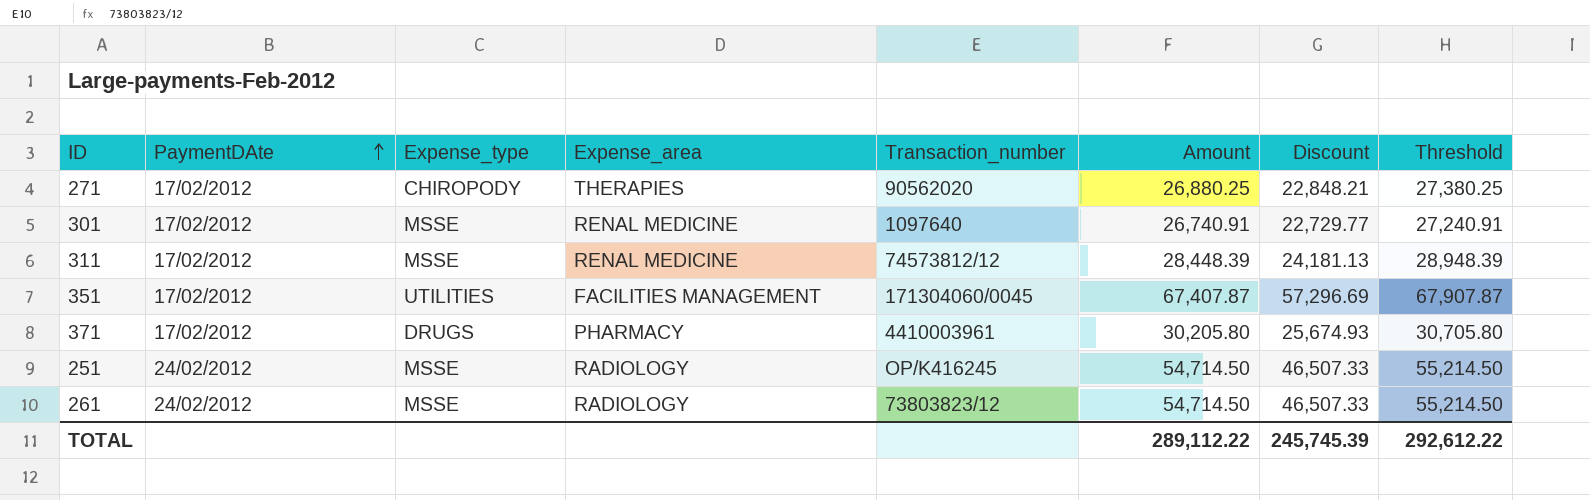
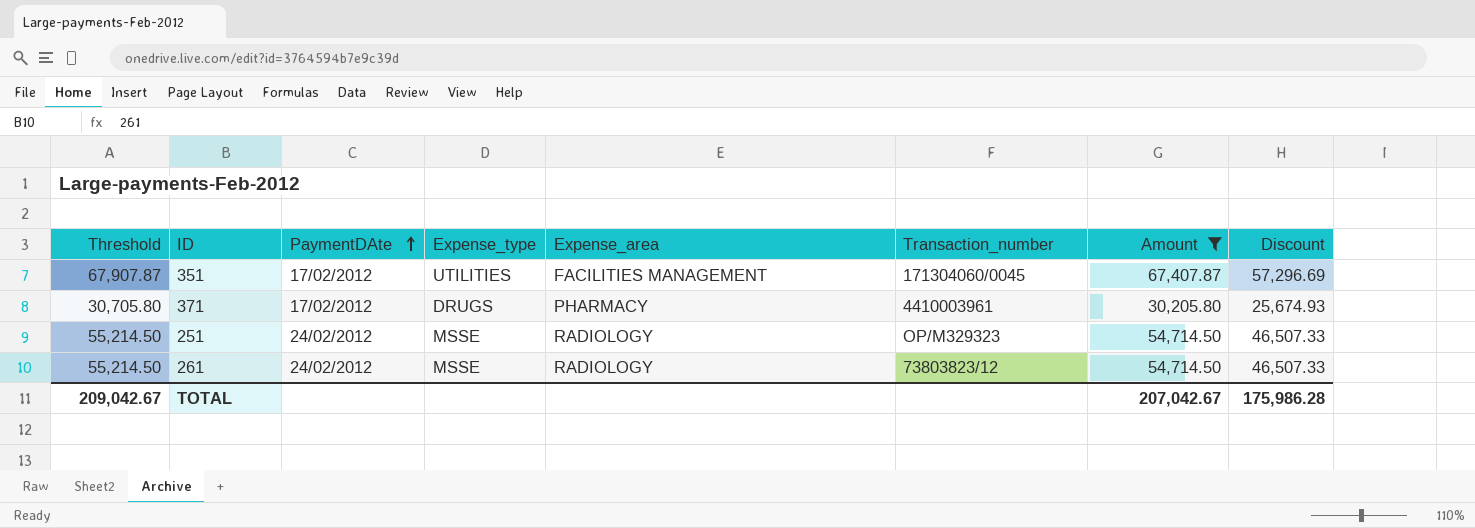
filter: none -> Amount >= 30,205.80
column Threshold | position: 8 -> 1
251 | Transaction_number: OP/K416245 -> OP/M329323
TOTAL | Threshold: 292,612.22 -> 209,042.67
TOTAL | Amount: 289,112.22 -> 207,042.67
TOTAL | Discount: 245,745.39 -> 175,986.28

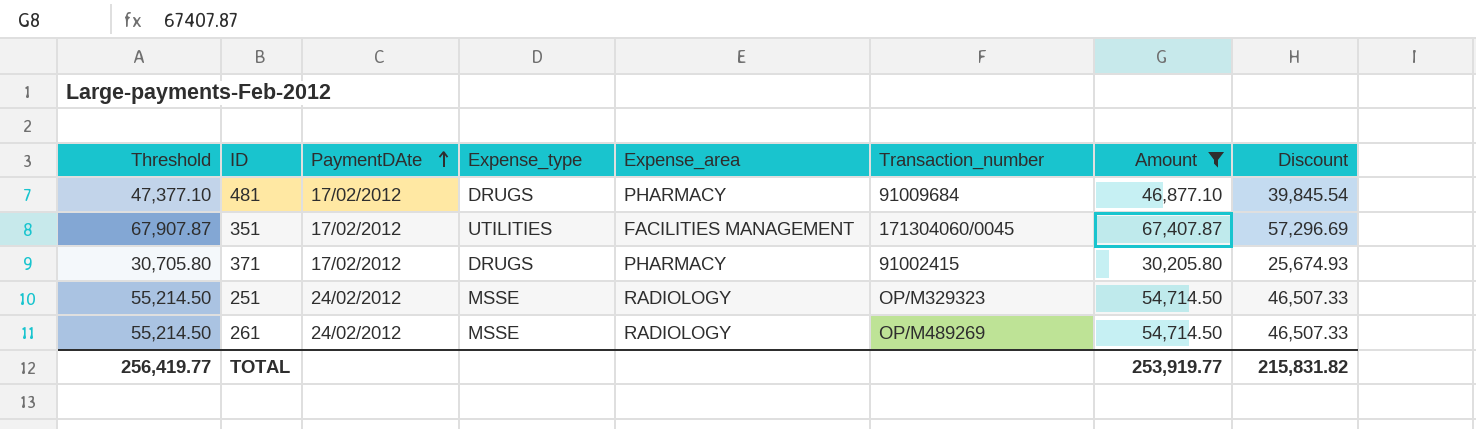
row 481: none -> 47,377.10 | 17/02/2012 | DRUGS | PHARMACY | 91009684 | 46,877.10 | 39,845.54
371 | Transaction_number: 4410003961 -> 91002415
261 | Transaction_number: 73803823/12 -> OP/M489269
TOTAL | Threshold: 209,042.67 -> 256,419.77
TOTAL | Amount: 207,042.67 -> 253,919.77
TOTAL | Discount: 175,986.28 -> 215,831.82

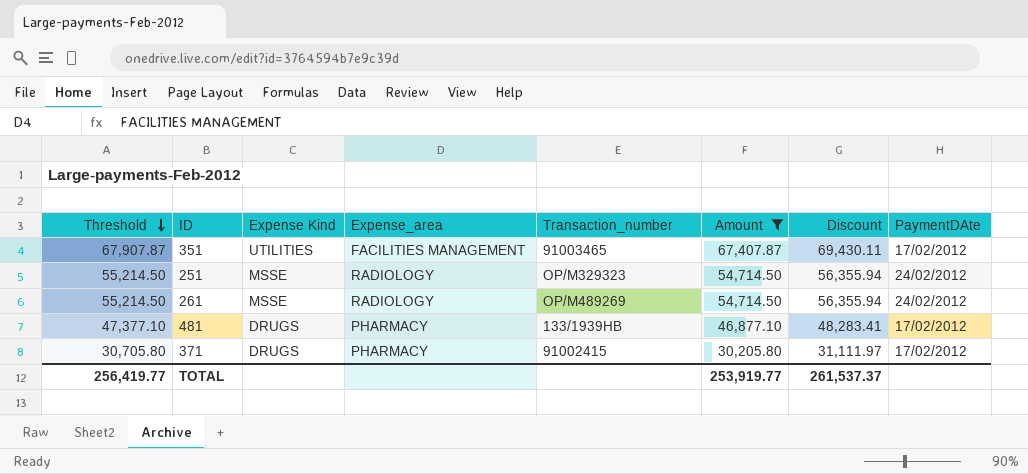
row order: PaymentDAte ascending -> Threshold descending
column name: Expense_type -> Expense Kind
column Discount | formula: [Amount] * 0.85 -> [Amount] * 1.03
column PaymentDAte | position: 3 -> 8
351 | Transaction_number: 171304060/0045 -> 91003465
481 | Transaction_number: 91009684 -> 133/1939HB
TOTAL | Discount: 215,831.82 -> 261,537.37

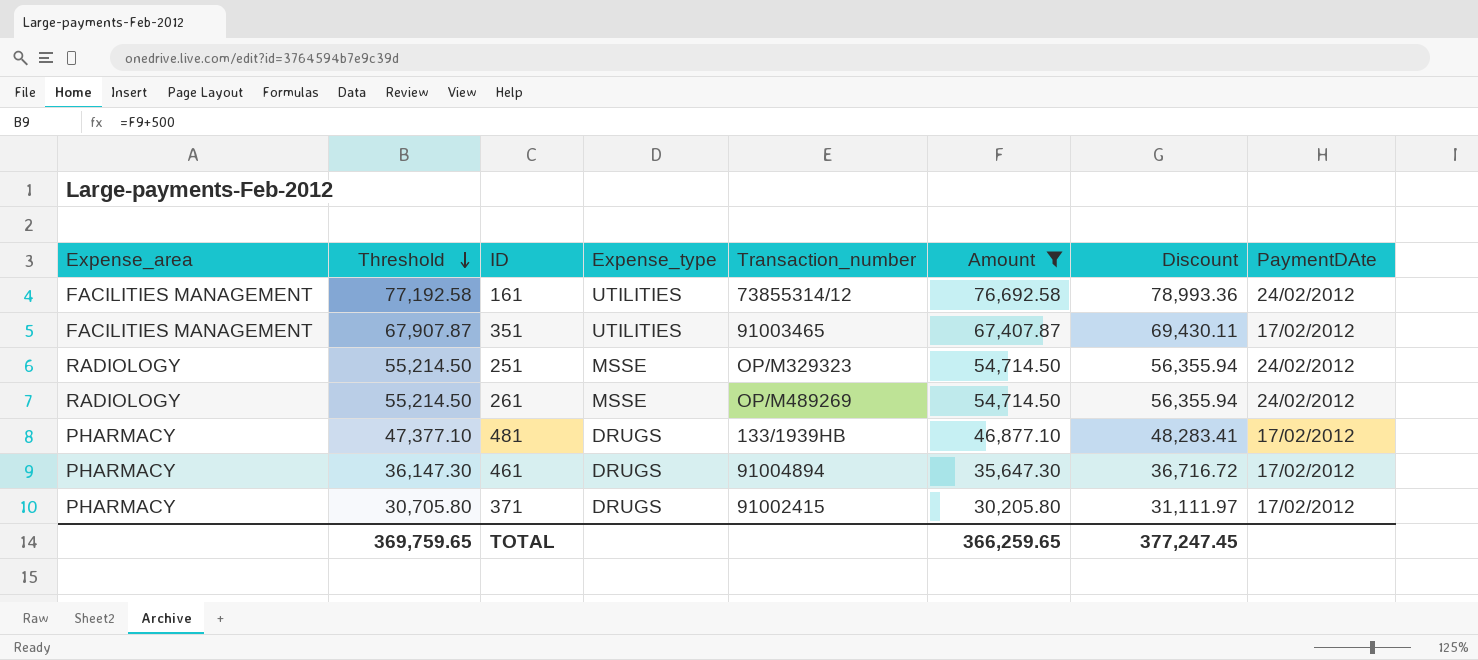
column Expense_area | position: 4 -> 1
column name: Expense Kind -> Expense_type
row 161: none -> FACILITIES MANAGEMENT | 77,192.58 | UTILITIES | 73855314/12 | 76,692.58 | 78,993.36 | 24/02/2012
row 461: none -> PHARMACY | 36,147.30 | DRUGS | 91004894 | 35,647.30 | 36,716.72 | 17/02/2012
TOTAL | Threshold: 256,419.77 -> 369,759.65
TOTAL | Amount: 253,919.77 -> 366,259.65
TOTAL | Discount: 261,537.37 -> 377,247.45

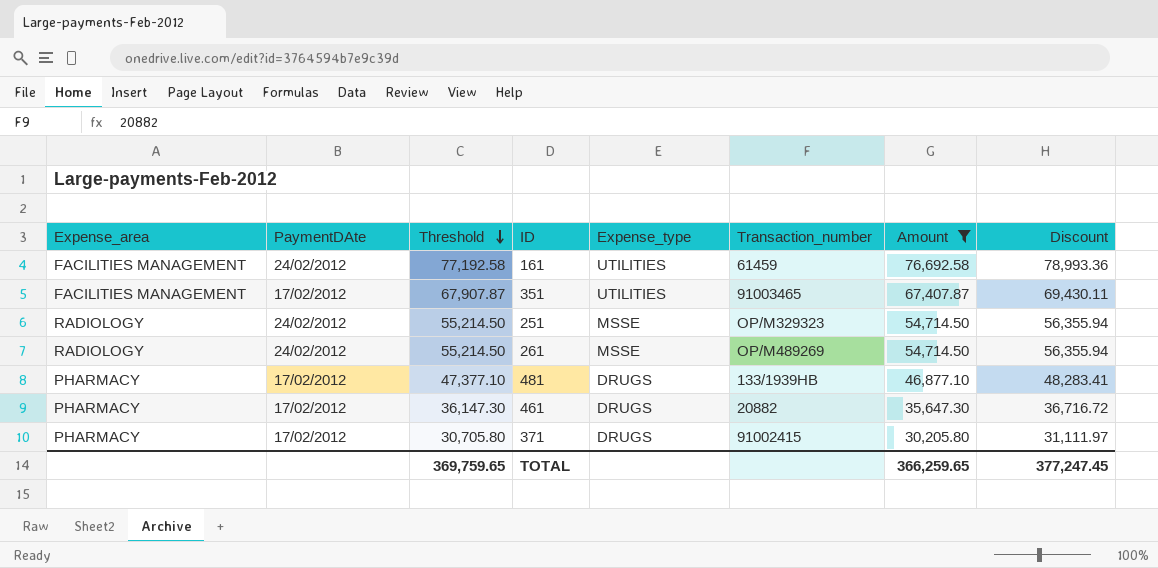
column PaymentDAte | position: 8 -> 2
161 | Transaction_number: 73855314/12 -> 61459
461 | Transaction_number: 91004894 -> 20882

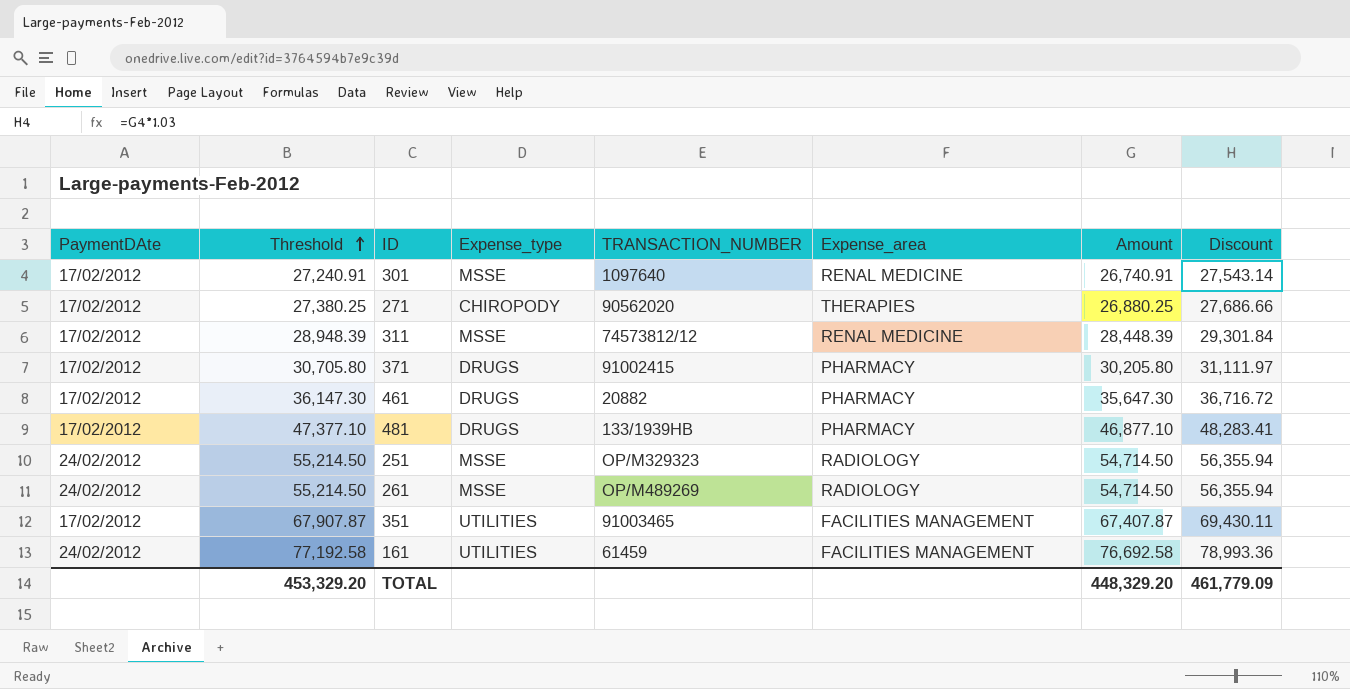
filter: Amount >= 30,205.80 -> none
row order: Threshold descending -> Threshold ascending
column name: Transaction_number -> TRANSACTION_NUMBER
column Expense_area | position: 1 -> 6
TOTAL | Threshold: 369,759.65 -> 453,329.20
TOTAL | Amount: 366,259.65 -> 448,329.20
TOTAL | Discount: 377,247.45 -> 461,779.09

